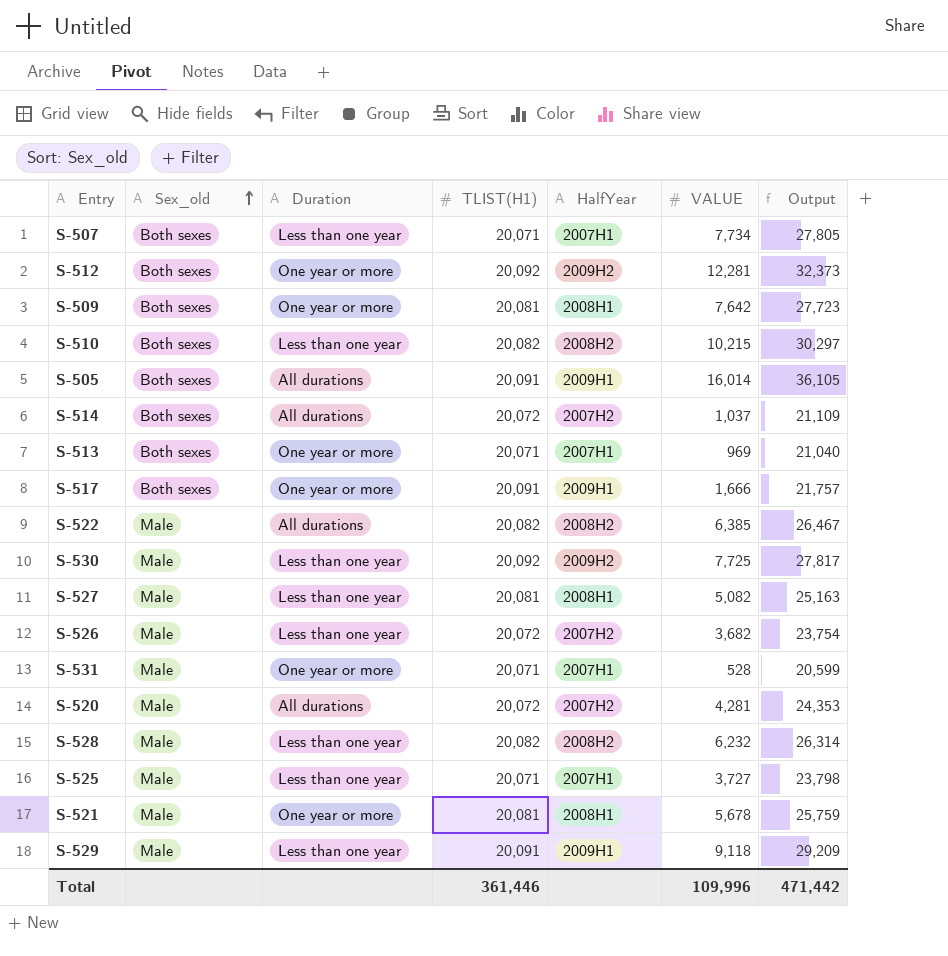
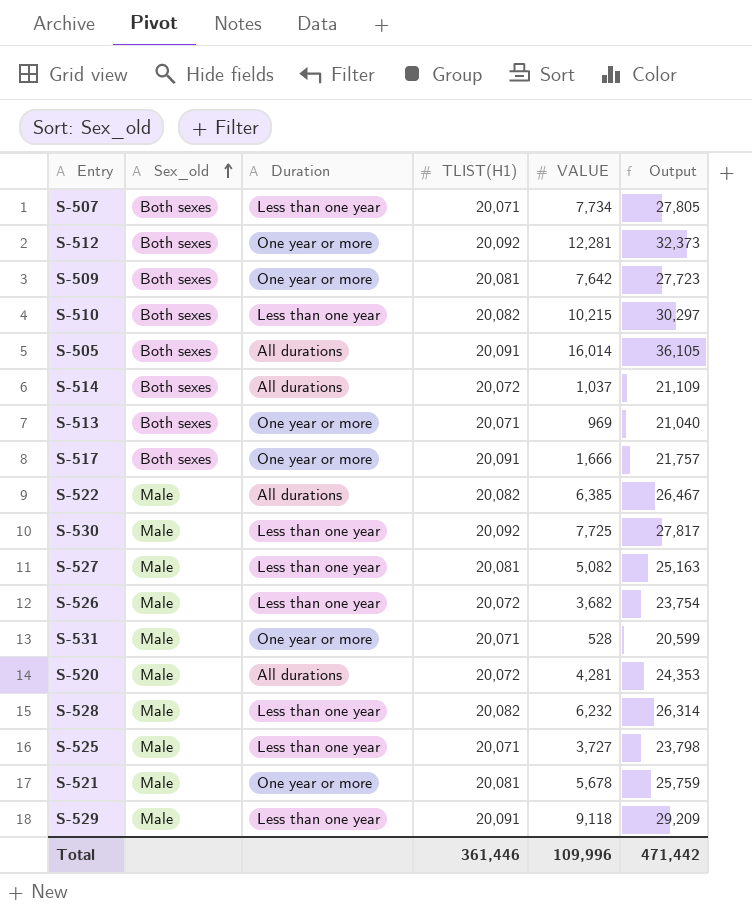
column HalfYear | position: 5 -> none

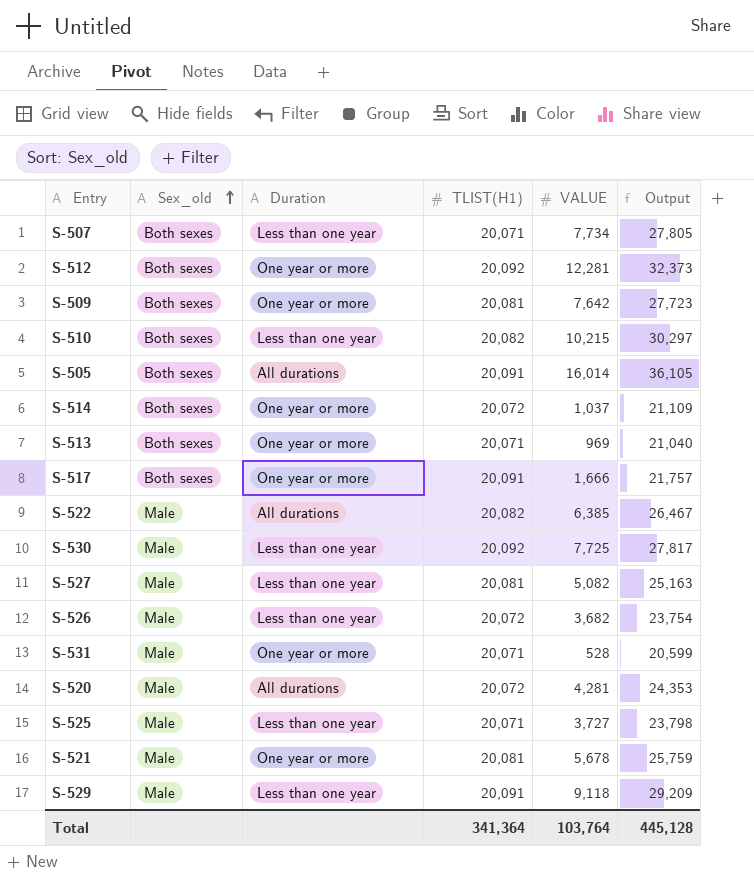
row S-528: Male | Less than one year | 20,082 | 6,232 | 26,314 -> none
S-514 | Duration: All durations -> One year or more
Total | TLIST(H1): 361,446 -> 341,364
Total | VALUE: 109,996 -> 103,764
Total | Output: 471,442 -> 445,128

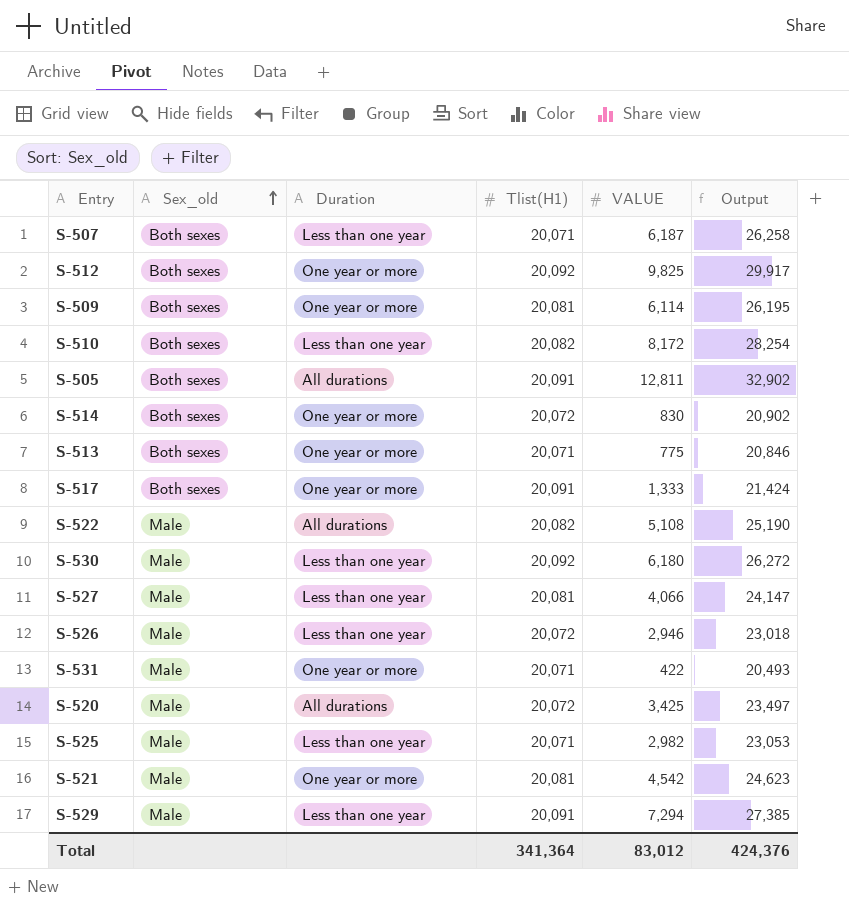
column name: TLIST(H1) -> Tlist(H1)
S-507 | VALUE: 7,734 -> 6,187
S-507 | Output: 27,805 -> 26,258
S-512 | VALUE: 12,281 -> 9,825
S-512 | Output: 32,373 -> 29,917
S-509 | VALUE: 7,642 -> 6,114
S-509 | Output: 27,723 -> 26,195
S-510 | VALUE: 10,215 -> 8,172
S-510 | Output: 30,297 -> 28,254
S-505 | VALUE: 16,014 -> 12,811
S-505 | Output: 36,105 -> 32,902
S-514 | VALUE: 1,037 -> 830
S-514 | Output: 21,109 -> 20,902
S-513 | VALUE: 969 -> 775
S-513 | Output: 21,040 -> 20,846
S-517 | VALUE: 1,666 -> 1,333
S-517 | Output: 21,757 -> 21,424
S-522 | VALUE: 6,385 -> 5,108
S-522 | Output: 26,467 -> 25,190
S-530 | VALUE: 7,725 -> 6,180
S-530 | Output: 27,817 -> 26,272
S-527 | VALUE: 5,082 -> 4,066
S-527 | Output: 25,163 -> 24,147
S-526 | VALUE: 3,682 -> 2,946
S-526 | Output: 23,754 -> 23,018
S-531 | VALUE: 528 -> 422
S-531 | Output: 20,599 -> 20,493
S-520 | VALUE: 4,281 -> 3,425
S-520 | Output: 24,353 -> 23,497
S-525 | VALUE: 3,727 -> 2,982
S-525 | Output: 23,798 -> 23,053
S-521 | VALUE: 5,678 -> 4,542
S-521 | Output: 25,759 -> 24,623
S-529 | VALUE: 9,118 -> 7,294
S-529 | Output: 29,209 -> 27,385
Total | VALUE: 103,764 -> 83,012
Total | Output: 445,128 -> 424,376

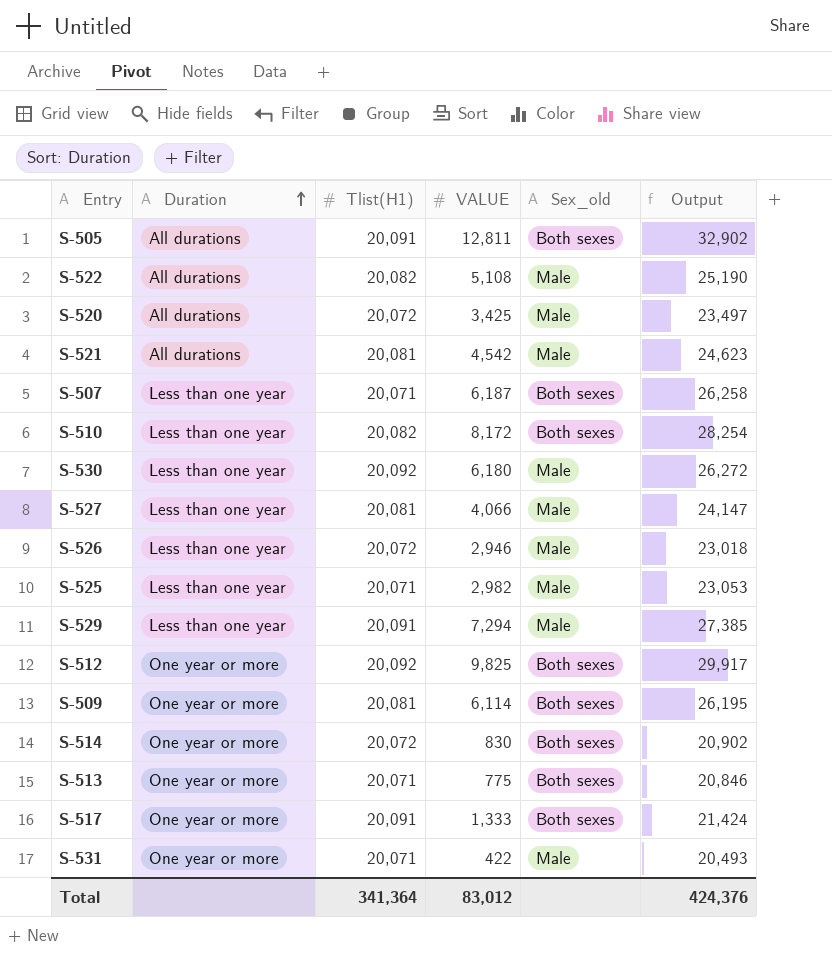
row order: Sex_old ascending -> Duration ascending
column Sex_old | position: 2 -> 5
S-521 | Duration: One year or more -> All durations

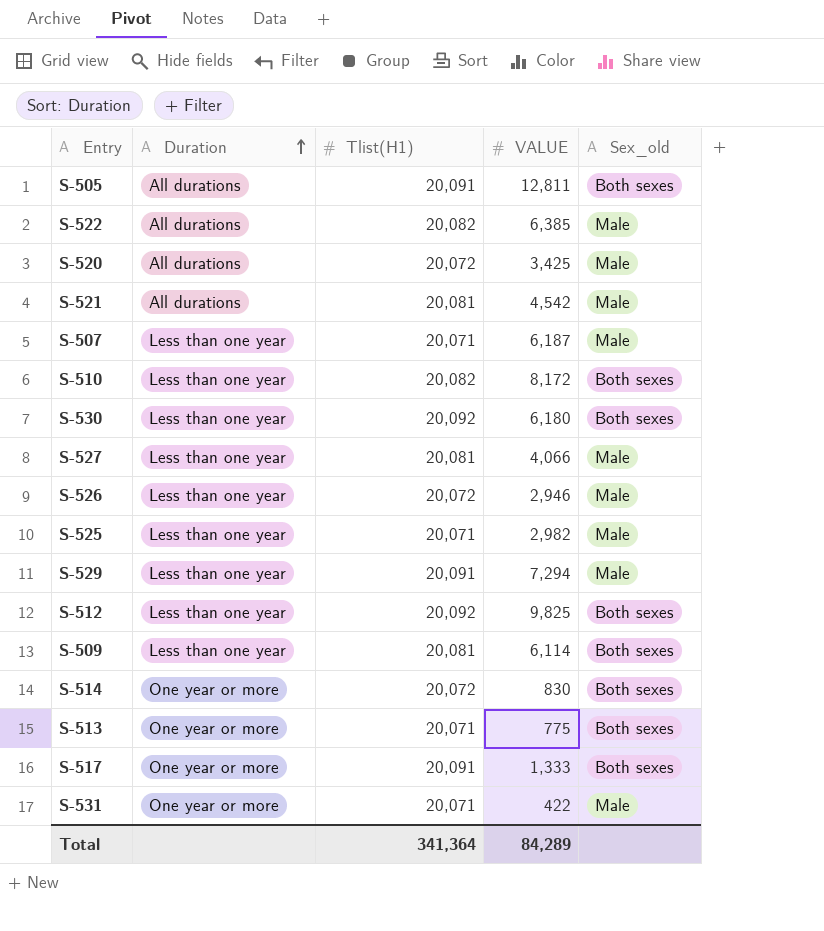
column Output | formula: [Tlist(H1)] + [VALUE] -> none
S-522 | VALUE: 5,108 -> 6,385
S-507 | Sex_old: Both sexes -> Male
S-530 | Sex_old: Male -> Both sexes
S-512 | Duration: One year or more -> Less than one year
S-509 | Duration: One year or more -> Less than one year
Total | VALUE: 83,012 -> 84,289

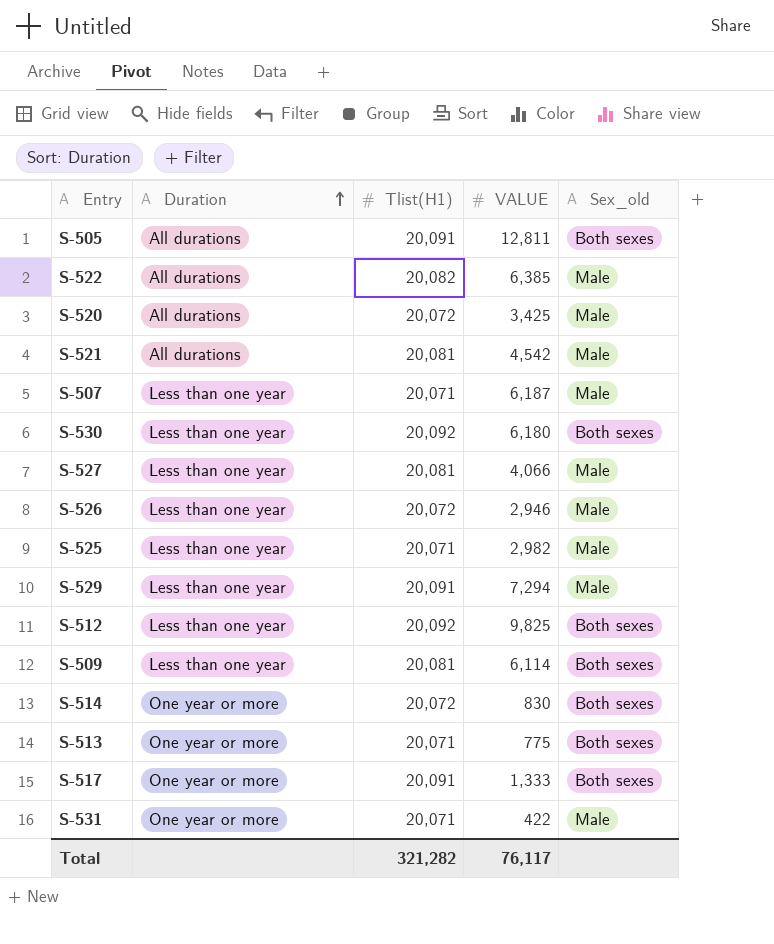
row S-510: Less than one year | 20,082 | 8,172 | Both sexes -> none
Total | Tlist(H1): 341,364 -> 321,282
Total | VALUE: 84,289 -> 76,117

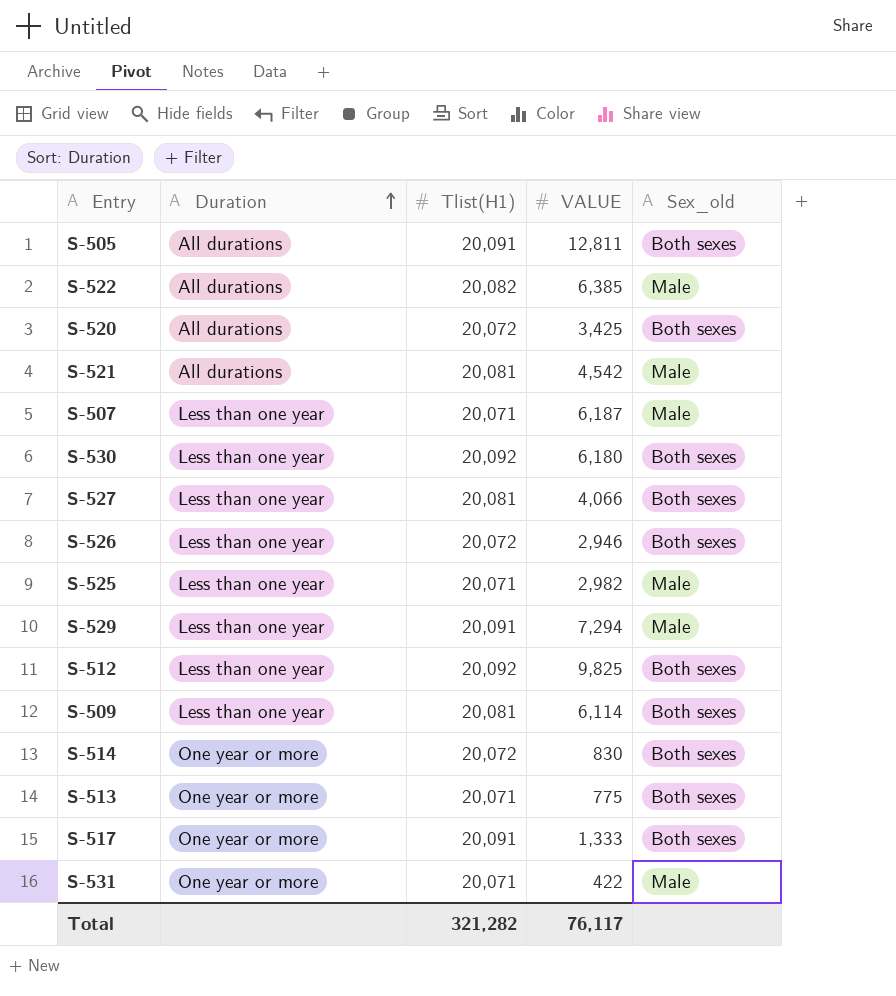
S-520 | Sex_old: Male -> Both sexes
S-527 | Sex_old: Male -> Both sexes
S-526 | Sex_old: Male -> Both sexes

